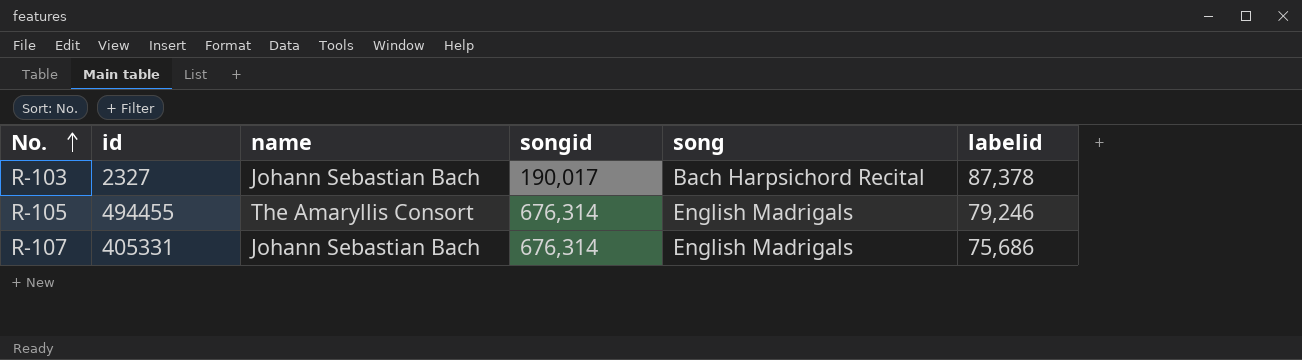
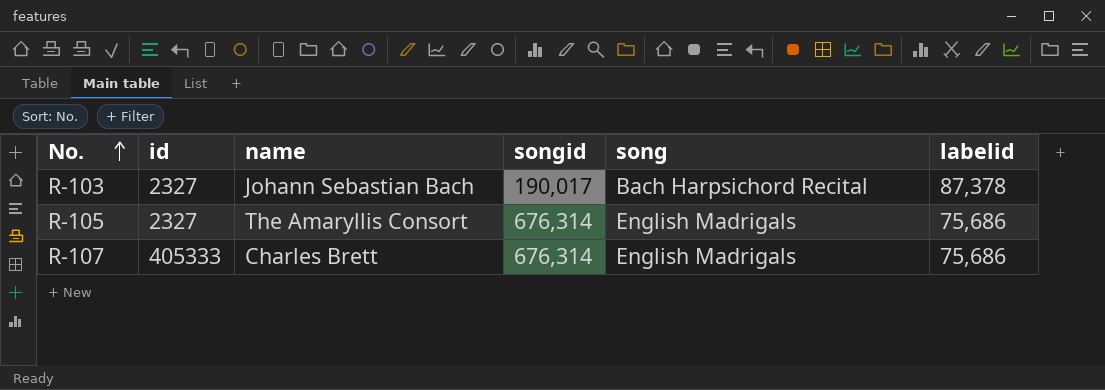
R-105 | id: 494455 -> 2327
R-105 | labelid: 79,246 -> 75,686
R-107 | id: 405331 -> 405333
R-107 | name: Johann Sebastian Bach -> Charles Brett

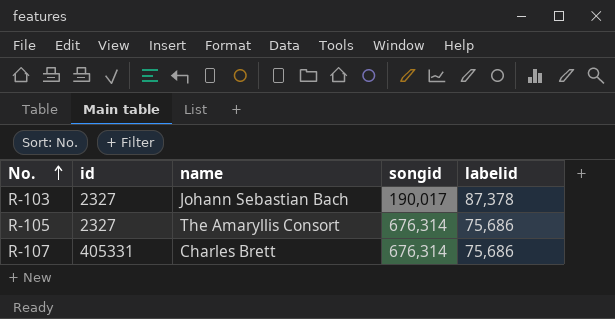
column song | position: 5 -> none
R-107 | id: 405333 -> 405331

